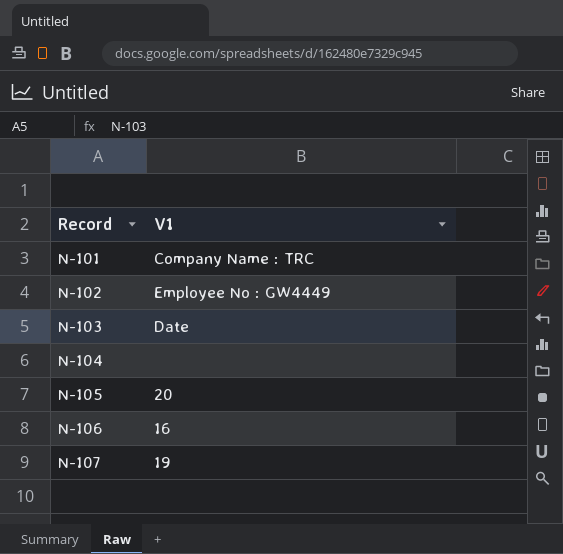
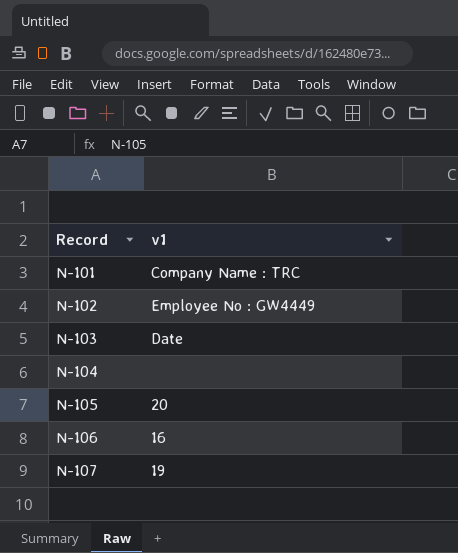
column name: V1 -> v1

